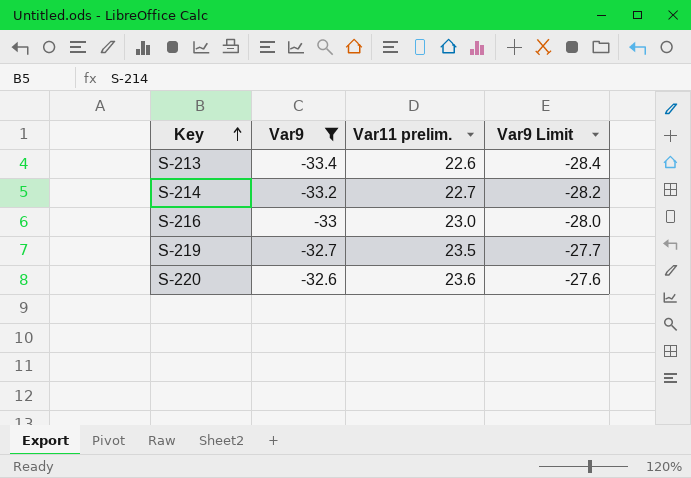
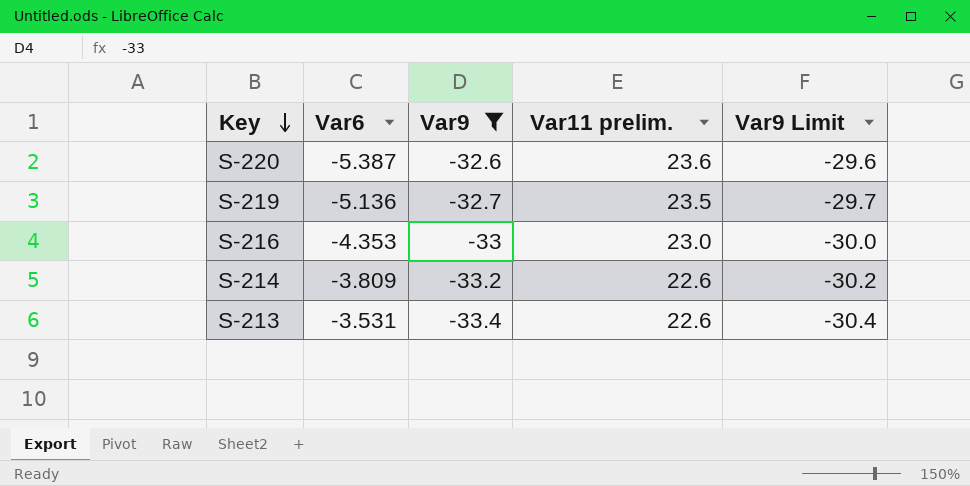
row order: Key ascending -> Key descending
column Var6 | position: none -> 2
column Var9 Limit | formula: [Var9] + 5 -> [Var9] + 3
S-214 | Var11 prelim.: 22.7 -> 22.6

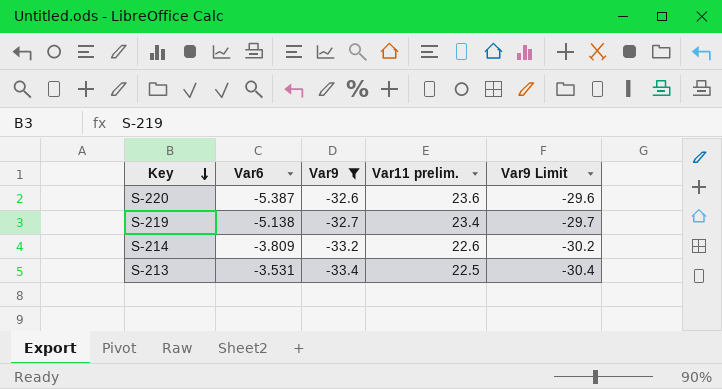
row S-216: -4.353 | -33 | 23.0 | -30.0 -> none
S-219 | Var6: -5.136 -> -5.138
S-219 | Var11 prelim.: 23.5 -> 23.4
S-213 | Var11 prelim.: 22.6 -> 22.5

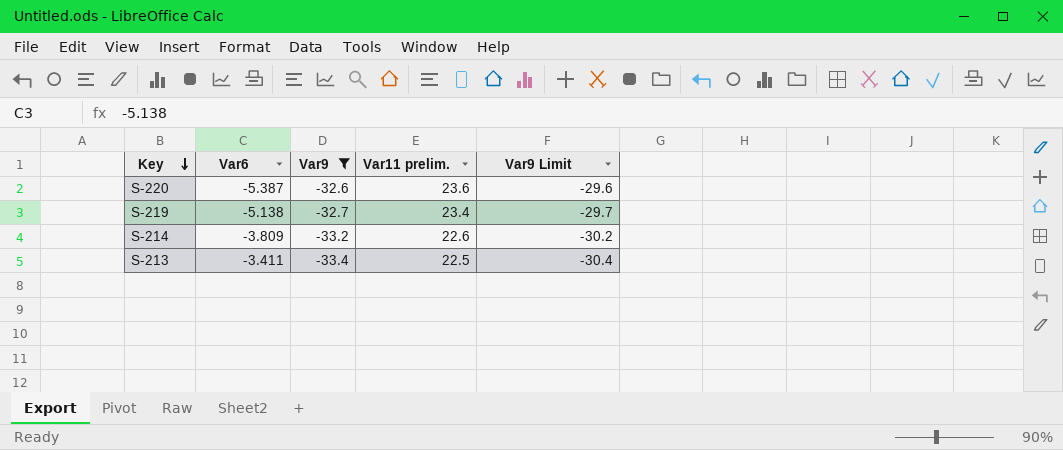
S-213 | Var6: -3.531 -> -3.411

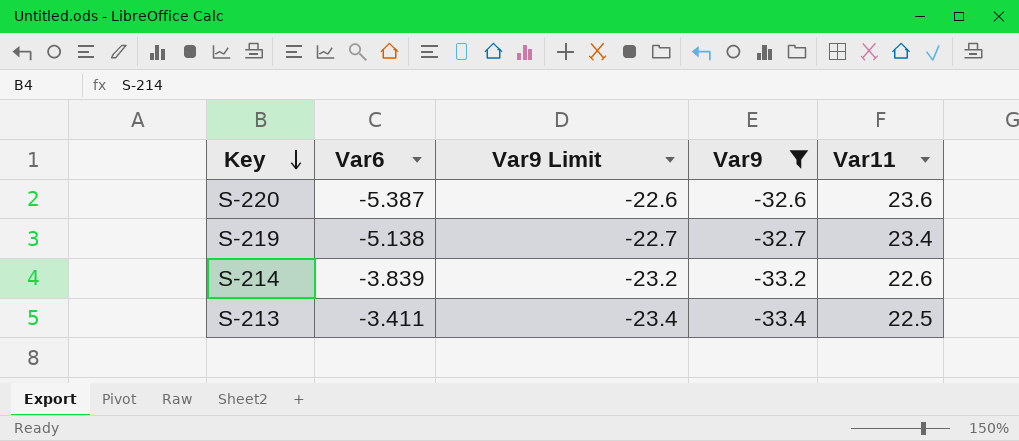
column Var9 Limit | formula: [Var9] + 3 -> [Var9] + 10
column Var9 Limit | position: 5 -> 3
column name: Var11 prelim. -> Var11
S-214 | Var6: -3.809 -> -3.839

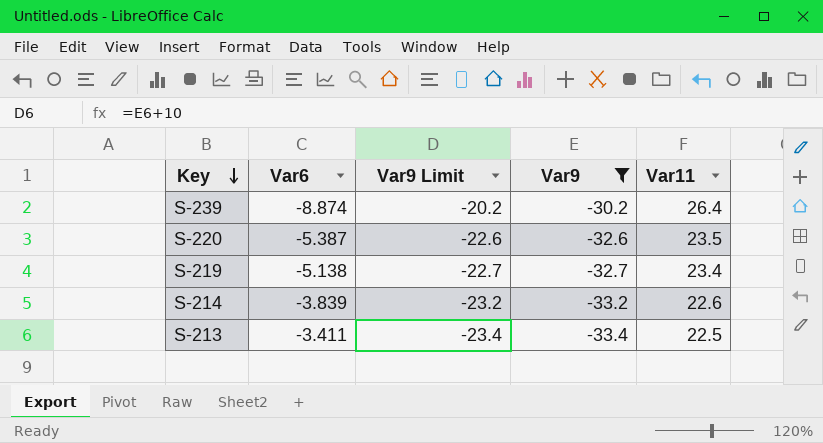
row S-239: none -> -8.874 | -20.2 | -30.2 | 26.4
S-220 | Var11: 23.6 -> 23.5

